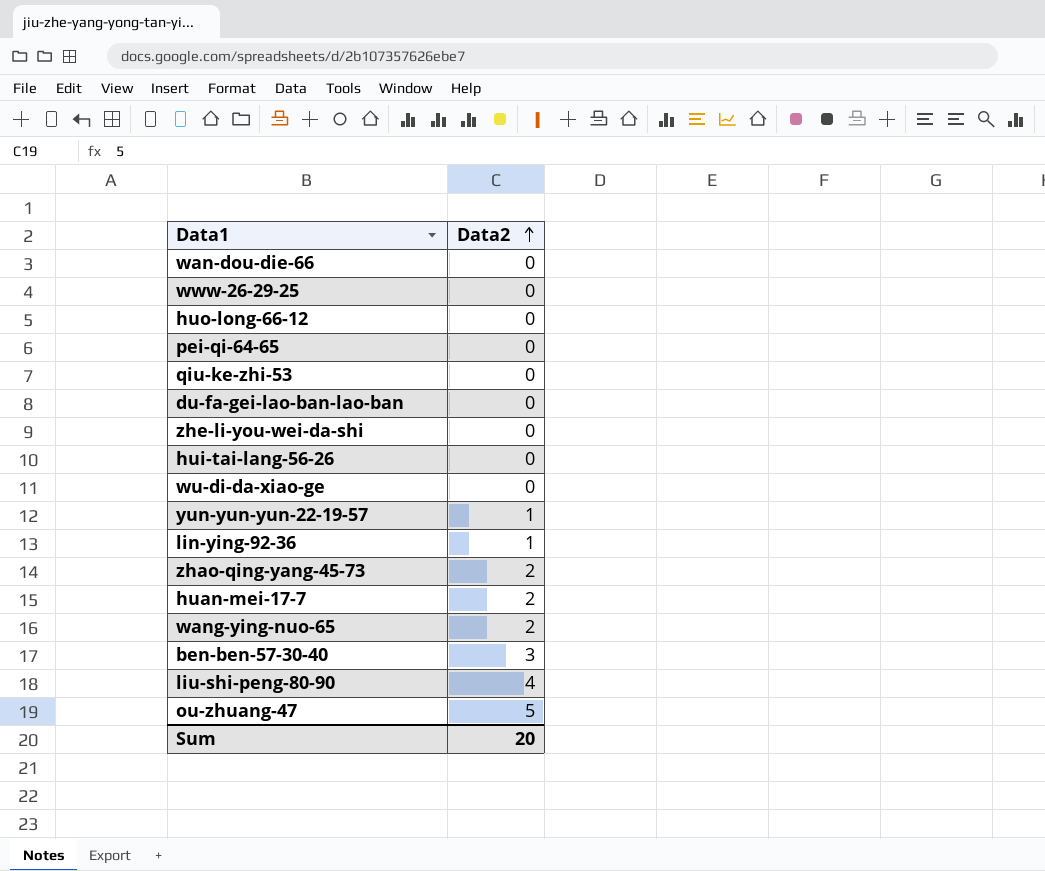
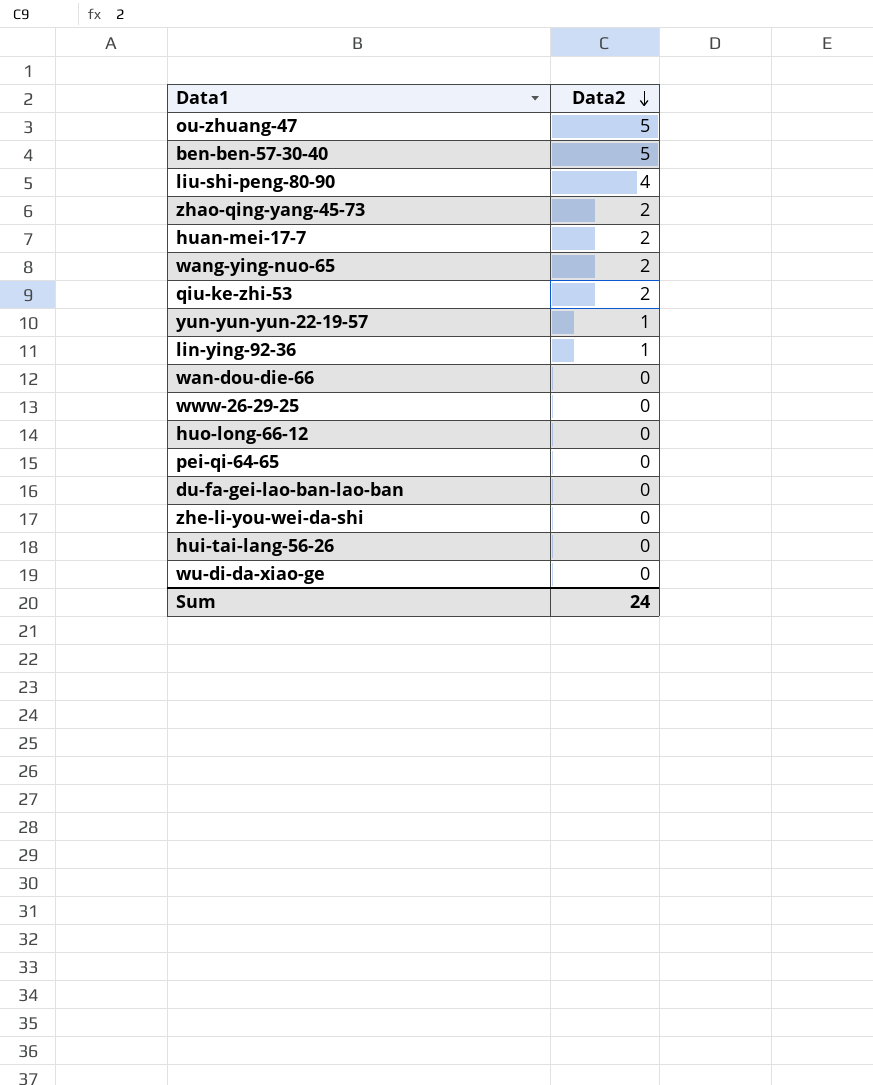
row order: Data2 ascending -> Data2 descending
ben-ben-57-30-40 | Data2: 3 -> 5
qiu-ke-zhi-53 | Data2: 0 -> 2
Sum | Data2: 20 -> 24

